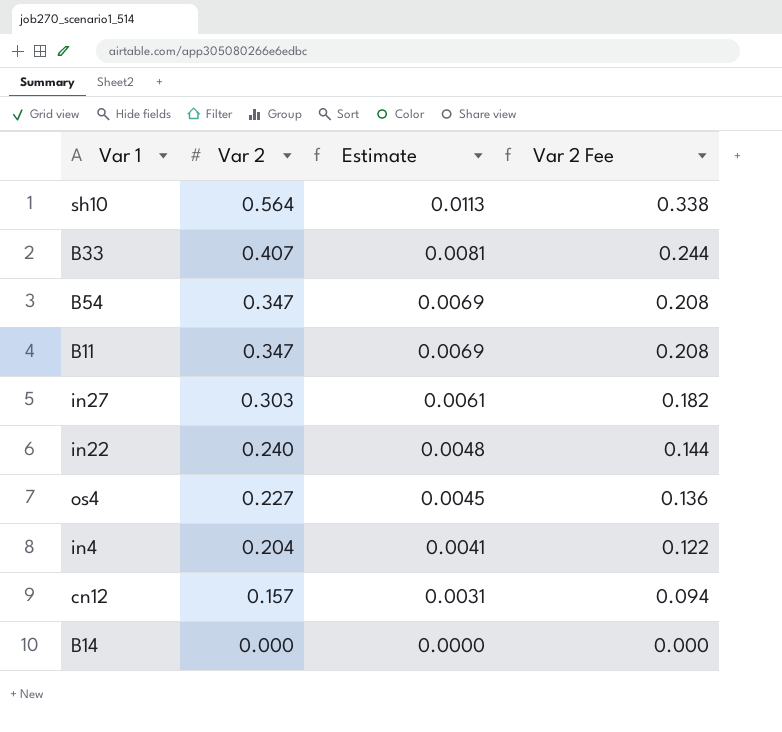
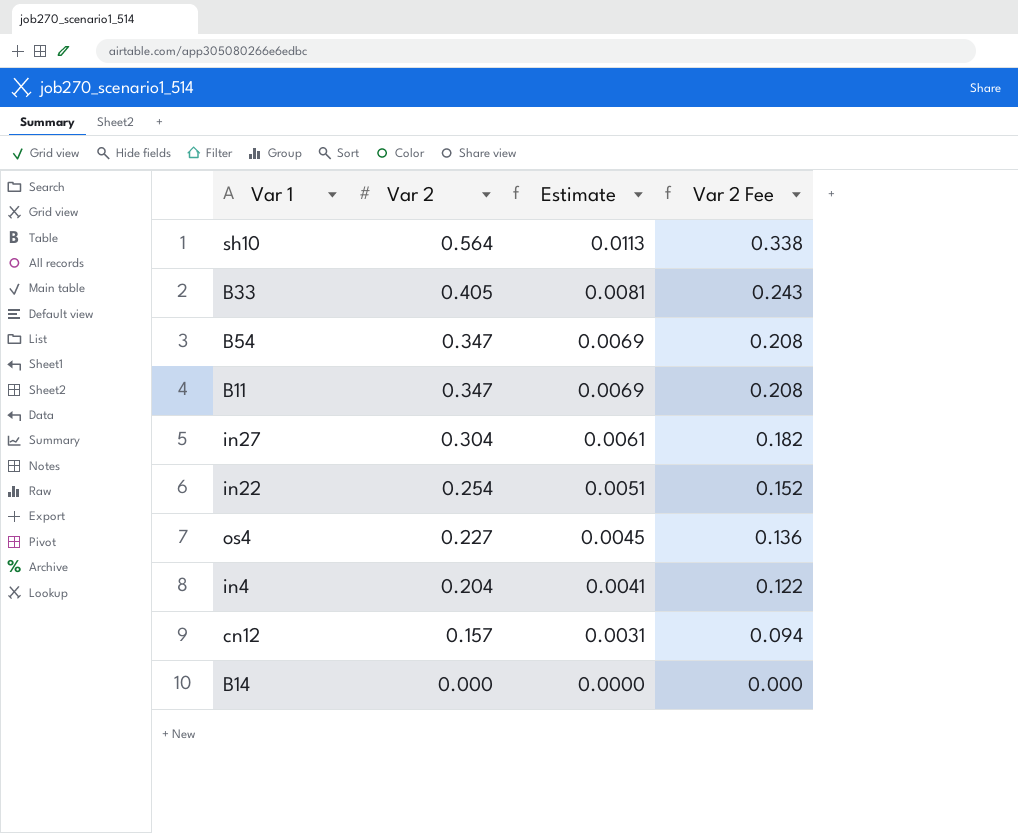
B33 | Var 2: 0.407 -> 0.405
B33 | Var 2 Fee: 0.244 -> 0.243
in27 | Var 2: 0.303 -> 0.304
in22 | Var 2: 0.240 -> 0.254
in22 | Estimate: 0.0048 -> 0.0051
in22 | Var 2 Fee: 0.144 -> 0.152

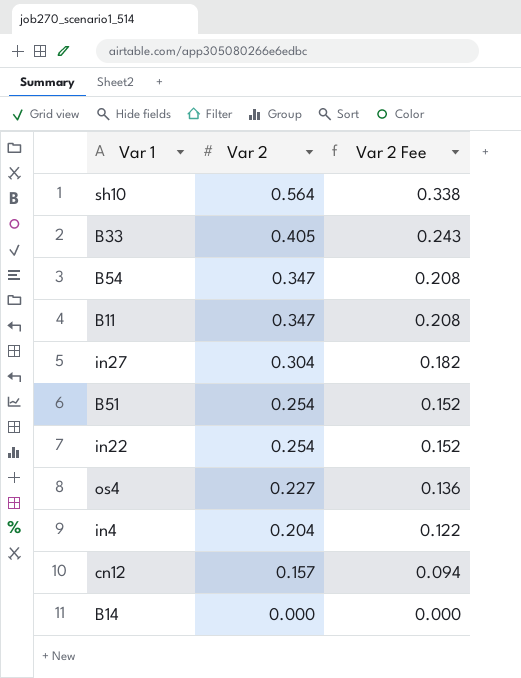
column Estimate | formula: [Var 2] * 0.02 -> none
row B51: none -> 0.254 | 0.152

